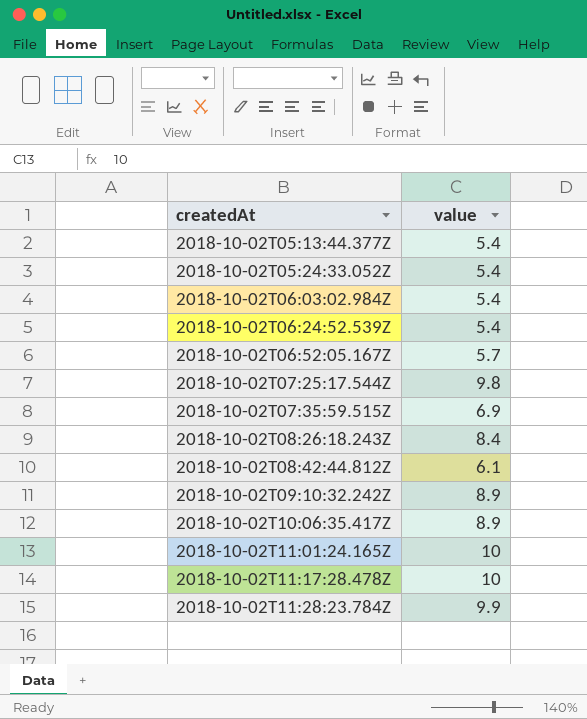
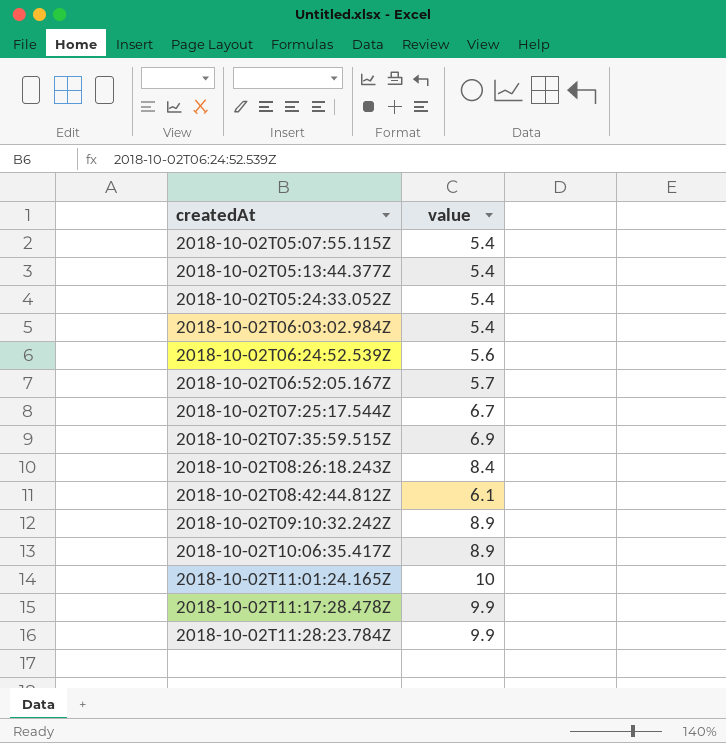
row 2018-10-02T05:07:55.115Z: none -> 5.4
2018-10-02T06:24:52.539Z | value: 5.4 -> 5.6
2018-10-02T07:25:17.544Z | value: 9.8 -> 6.7
2018-10-02T11:17:28.478Z | value: 10 -> 9.9

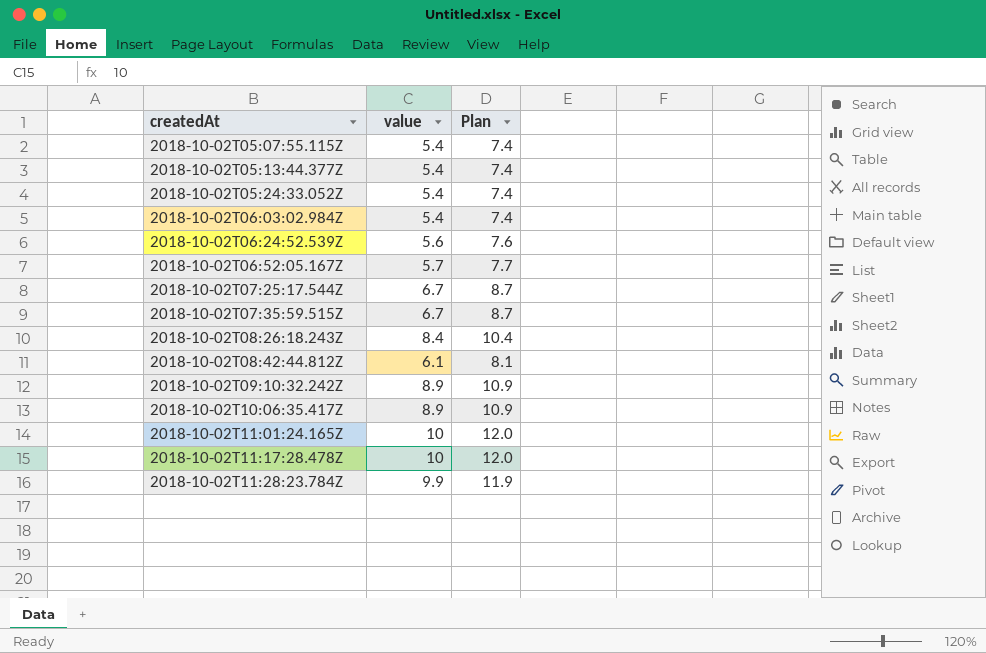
column Plan | formula: none -> [value] + 2
2018-10-02T07:35:59.515Z | value: 6.9 -> 6.7
2018-10-02T11:17:28.478Z | value: 9.9 -> 10

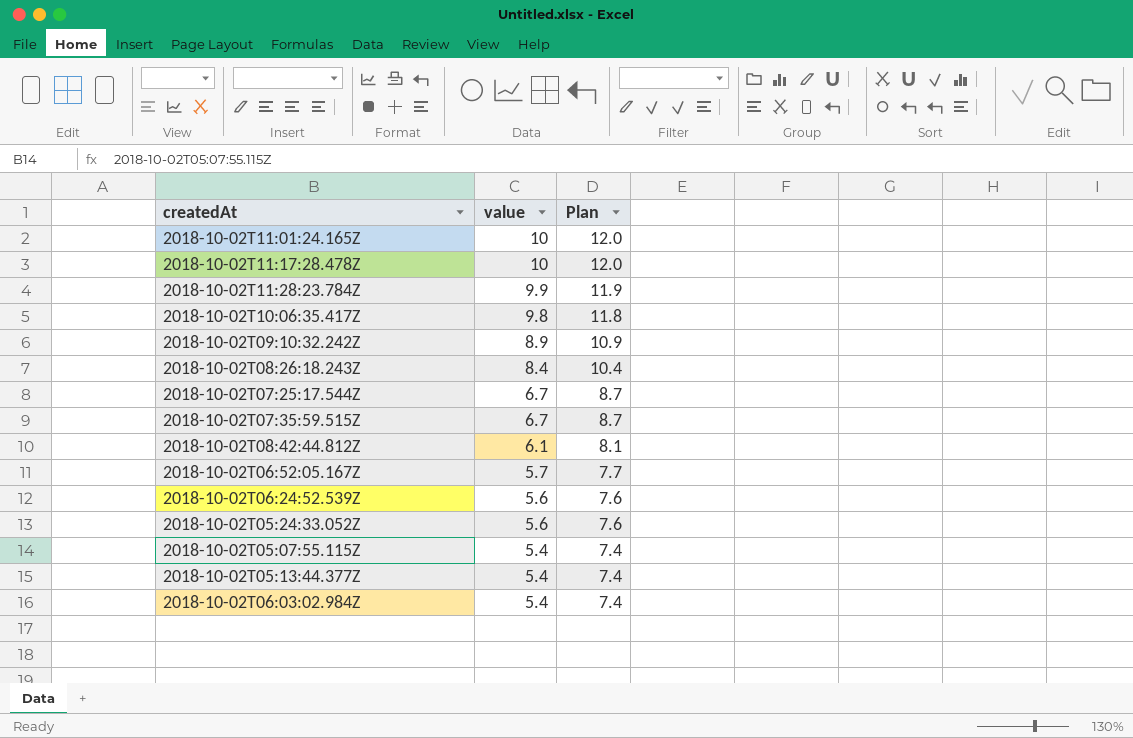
row order: createdAt ascending -> value descending
2018-10-02T10:06:35.417Z | value: 8.9 -> 9.8
2018-10-02T10:06:35.417Z | Plan: 10.9 -> 11.8
2018-10-02T05:24:33.052Z | value: 5.4 -> 5.6
2018-10-02T05:24:33.052Z | Plan: 7.4 -> 7.6

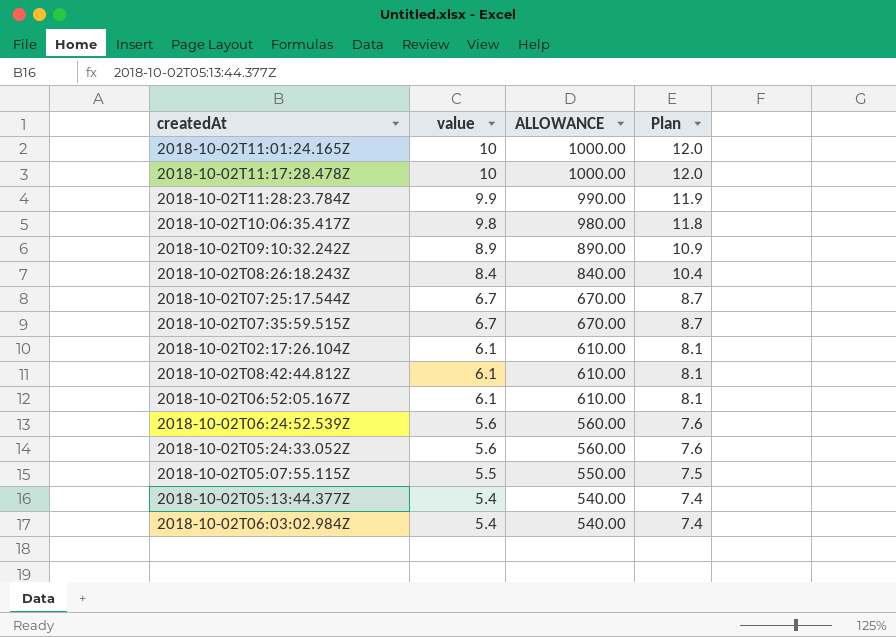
column ALLOWANCE | formula: none -> [value] * 100
row 2018-10-02T02:17:26.104Z: none -> 6.1 | 610.00 | 8.1
2018-10-02T06:52:05.167Z | value: 5.7 -> 6.1
2018-10-02T06:52:05.167Z | Plan: 7.7 -> 8.1
2018-10-02T05:07:55.115Z | value: 5.4 -> 5.5
2018-10-02T05:07:55.115Z | Plan: 7.4 -> 7.5

